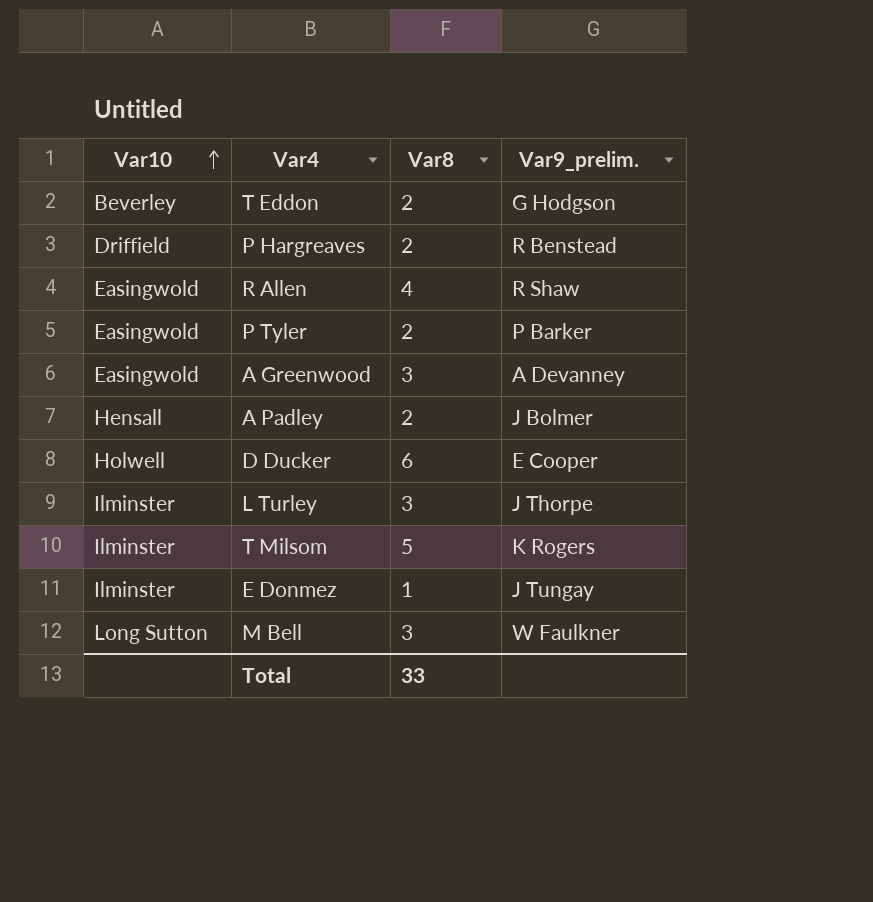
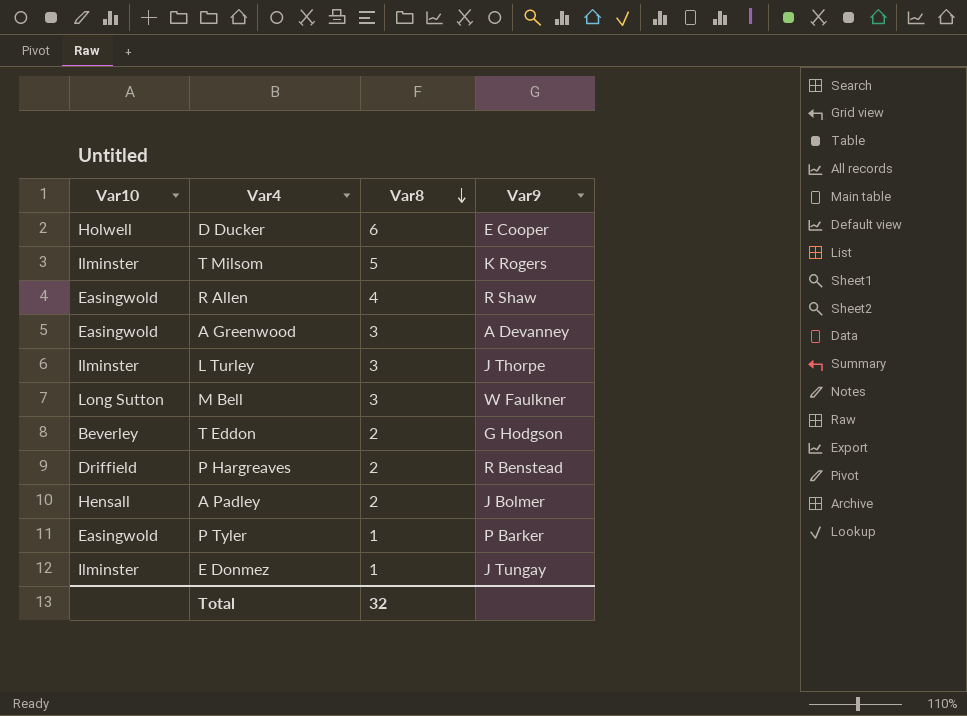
row order: Var10 ascending -> Var8 descending
column name: Var9_prelim. -> Var9
P Tyler | Var8: 2 -> 1
Total | Var8: 33 -> 32

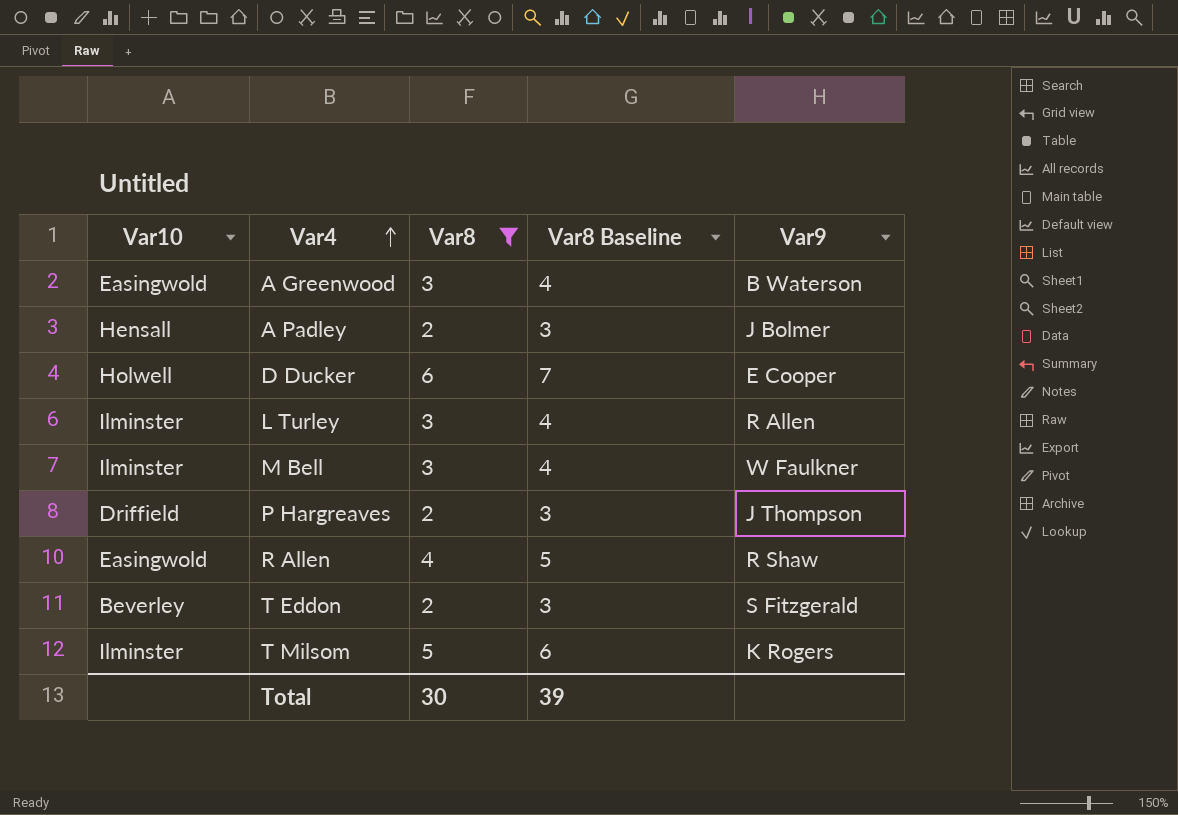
filter: none -> Var8 != 1
row order: Var8 descending -> Var4 ascending
column Var8 Baseline | formula: none -> [Var8] + 1
A Greenwood | Var9: A Devanney -> B Waterson
L Turley | Var9: J Thorpe -> R Allen
M Bell | Var10: Long Sutton -> Ilminster
P Hargreaves | Var9: R Benstead -> J Thompson
T Eddon | Var9: G Hodgson -> S Fitzgerald
Total | Var8: 32 -> 30

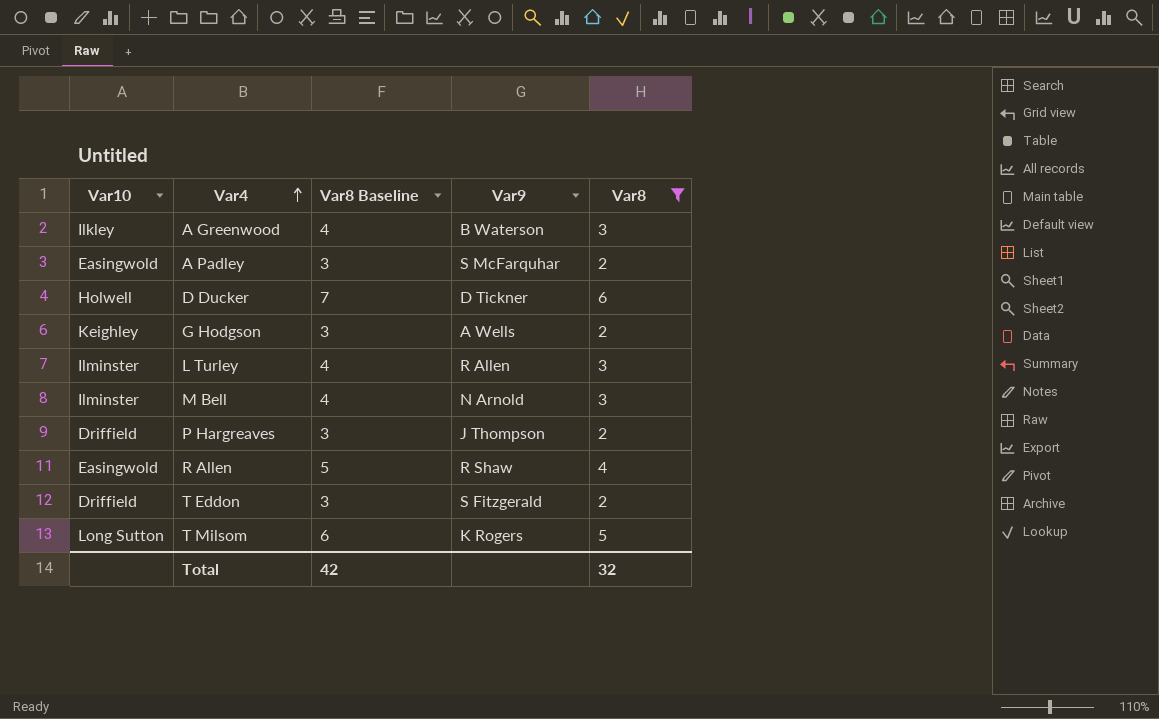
column Var8 | position: 3 -> 5
A Greenwood | Var10: Easingwold -> Ilkley
A Padley | Var10: Hensall -> Easingwold
A Padley | Var9: J Bolmer -> S McFarquhar
D Ducker | Var9: E Cooper -> D Tickner
row G Hodgson: none -> Keighley | 3 | A Wells | 2
M Bell | Var9: W Faulkner -> N Arnold
T Eddon | Var10: Beverley -> Driffield
T Milsom | Var10: Ilminster -> Long Sutton
Total | Var8 Baseline: 39 -> 42
Total | Var8: 30 -> 32

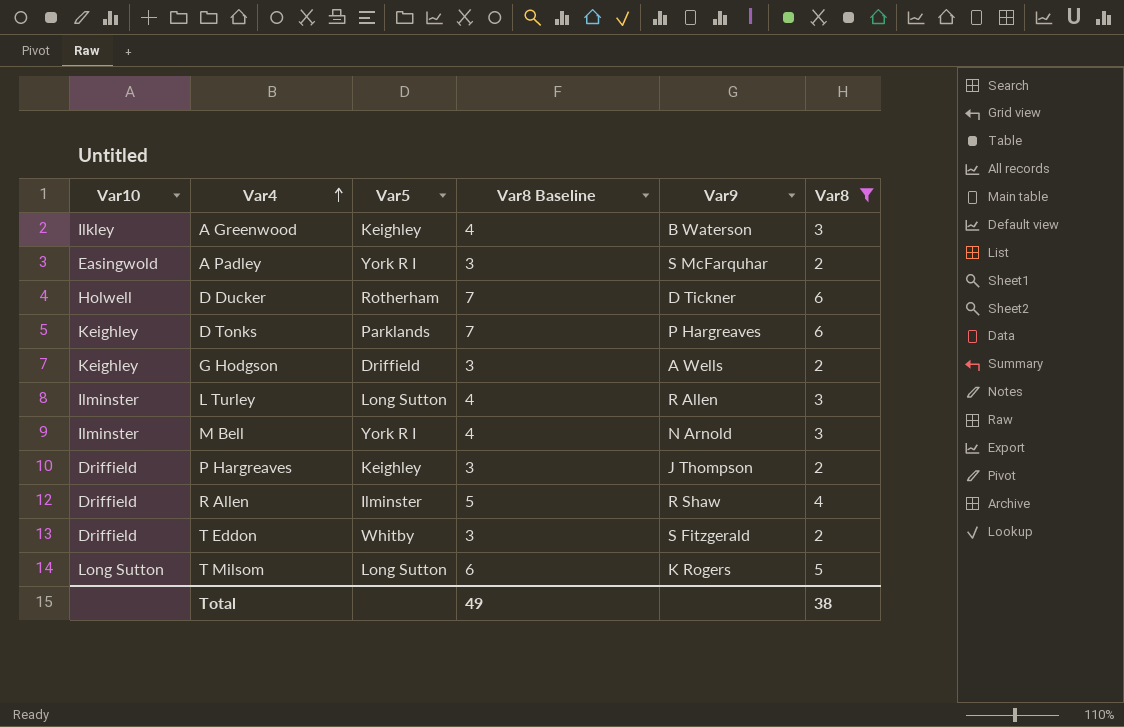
column Var5 | position: none -> 3
row D Tonks: none -> Keighley | Parklands | 7 | P Hargreaves | 6
R Allen | Var10: Easingwold -> Driffield
Total | Var8 Baseline: 42 -> 49
Total | Var8: 32 -> 38

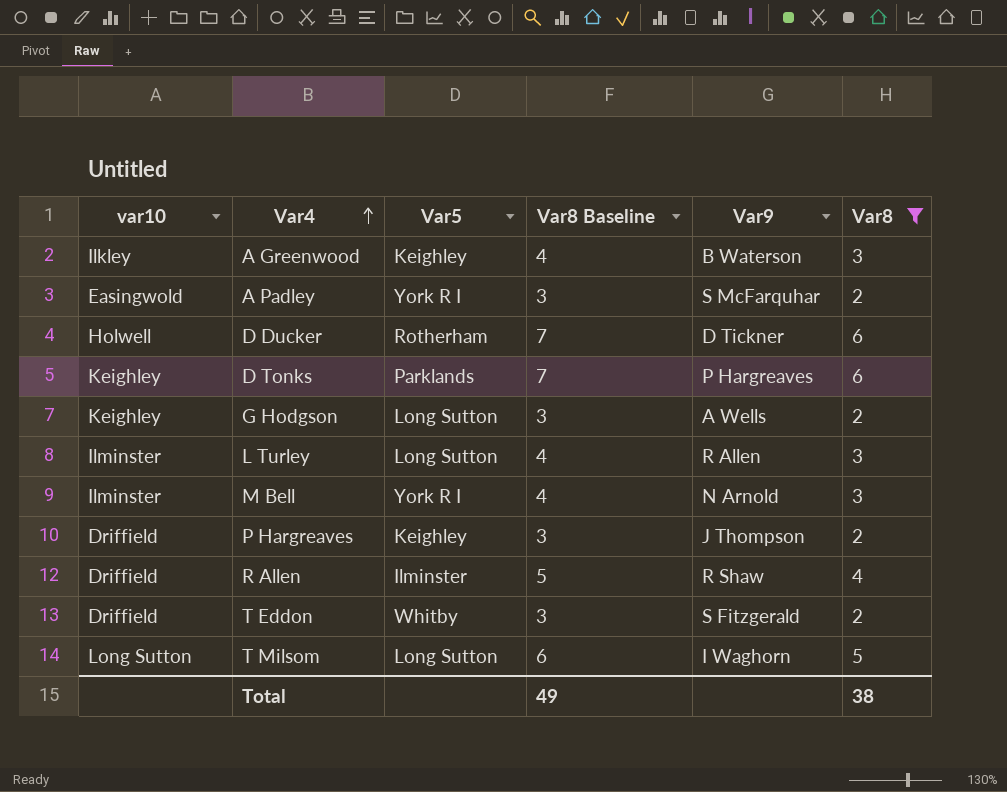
column name: Var10 -> var10
G Hodgson | Var5: Driffield -> Long Sutton
T Milsom | Var9: K Rogers -> I Waghorn

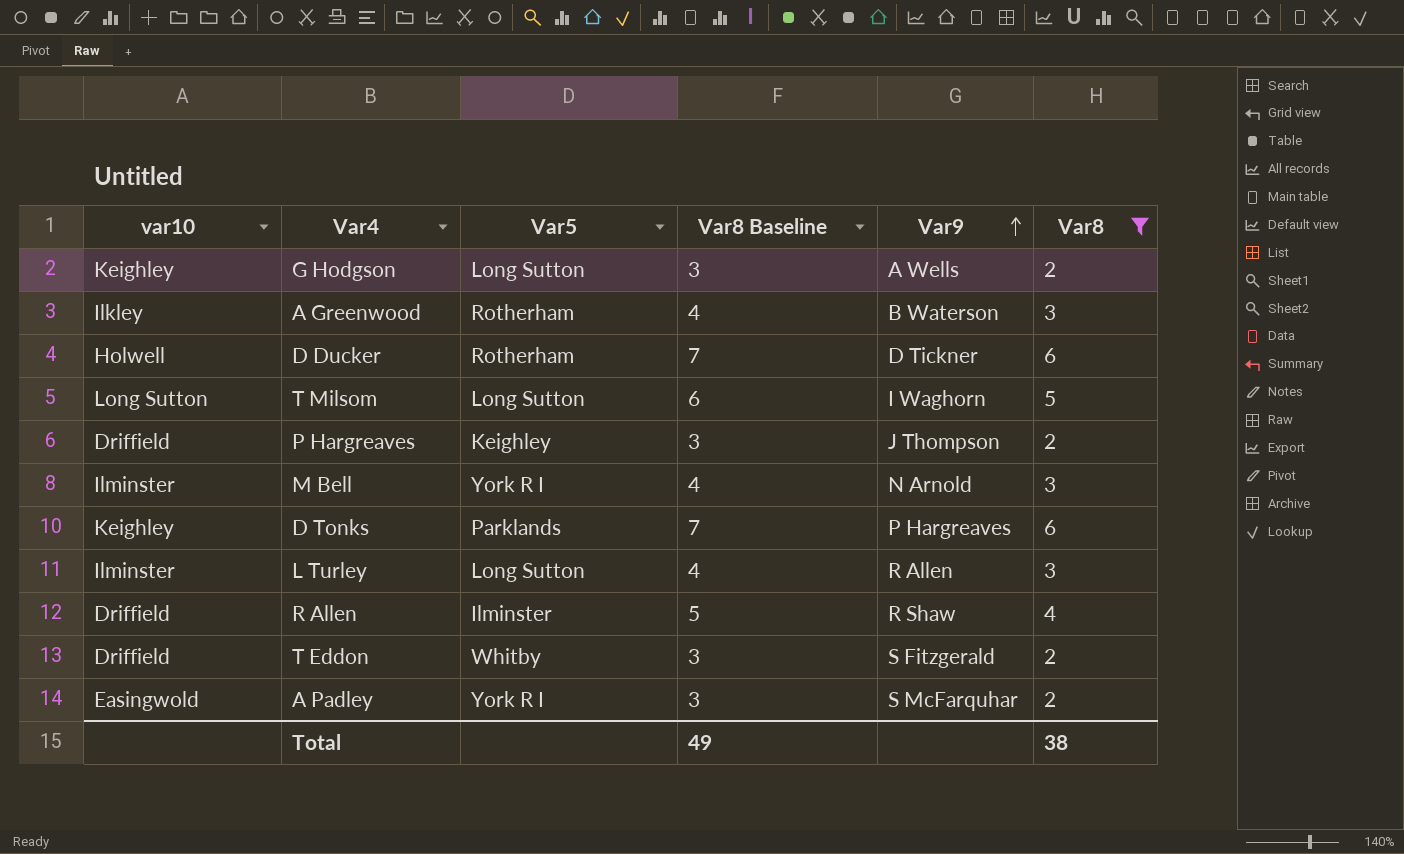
row order: Var4 ascending -> Var9 ascending
A Greenwood | Var5: Keighley -> Rotherham

